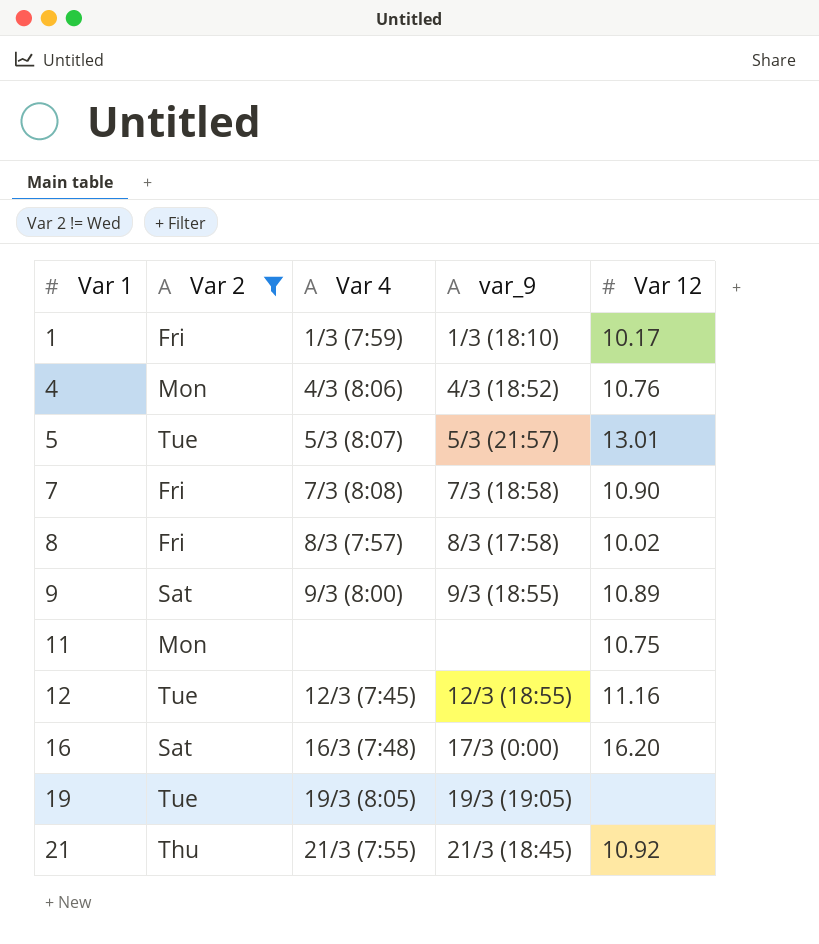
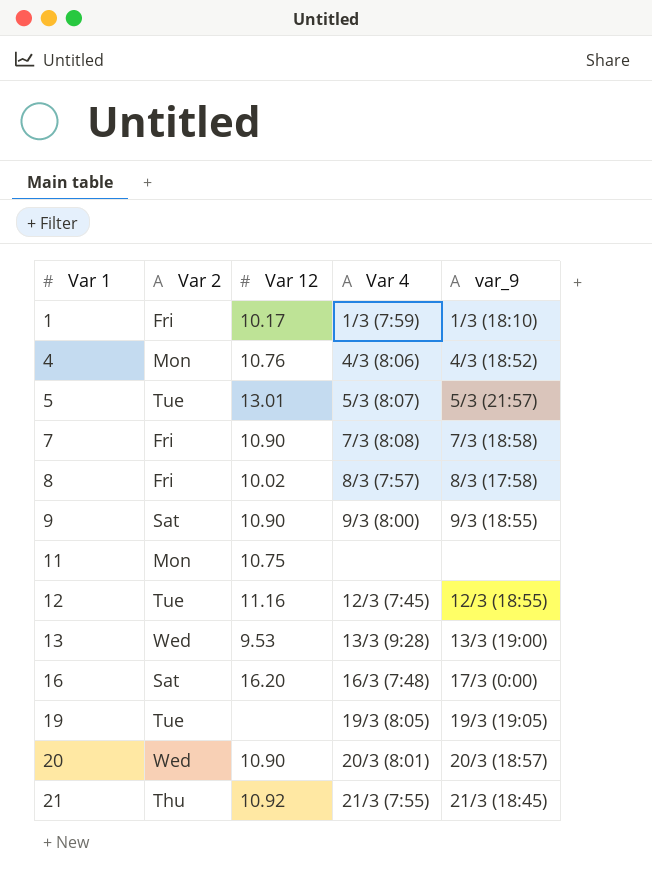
filter: Var 2 != Wed -> none
column Var 12 | position: 5 -> 3
9 | Var 12: 10.89 -> 10.90

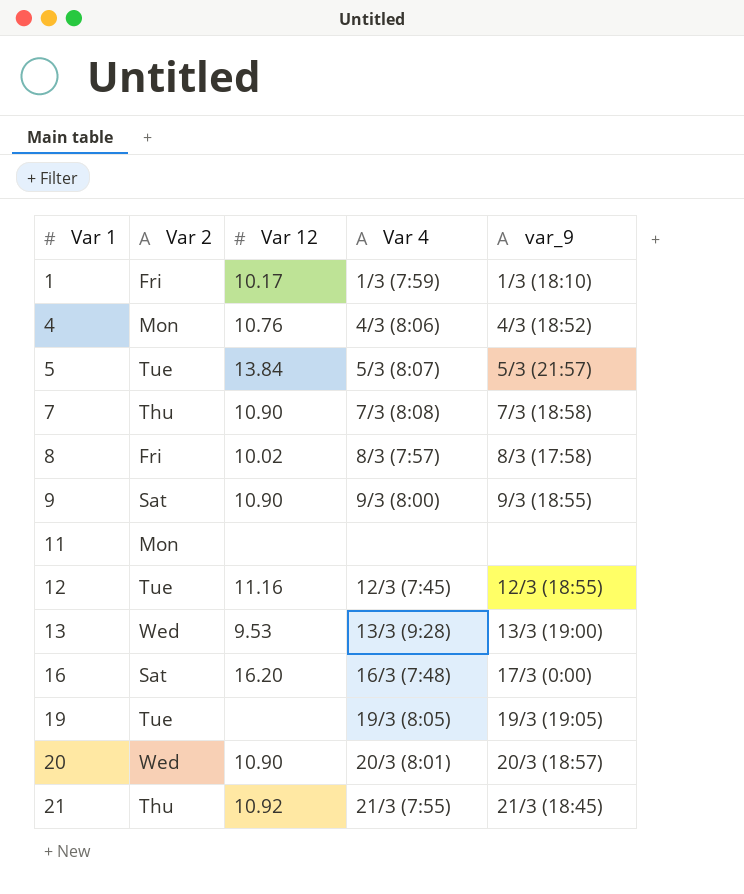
5 | Var 12: 13.01 -> 13.84
7 | Var 2: Fri -> Thu
11 | Var 12: 10.75 -> none

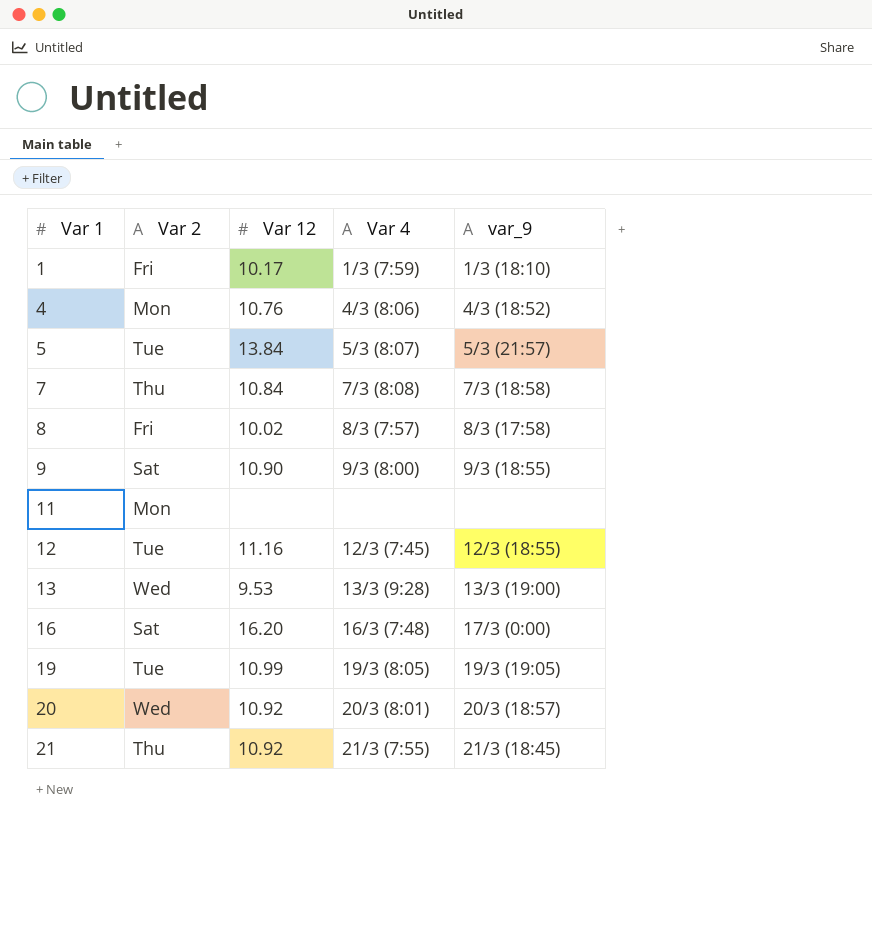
7 | Var 12: 10.90 -> 10.84
19 | Var 12: none -> 10.99
20 | Var 12: 10.90 -> 10.92

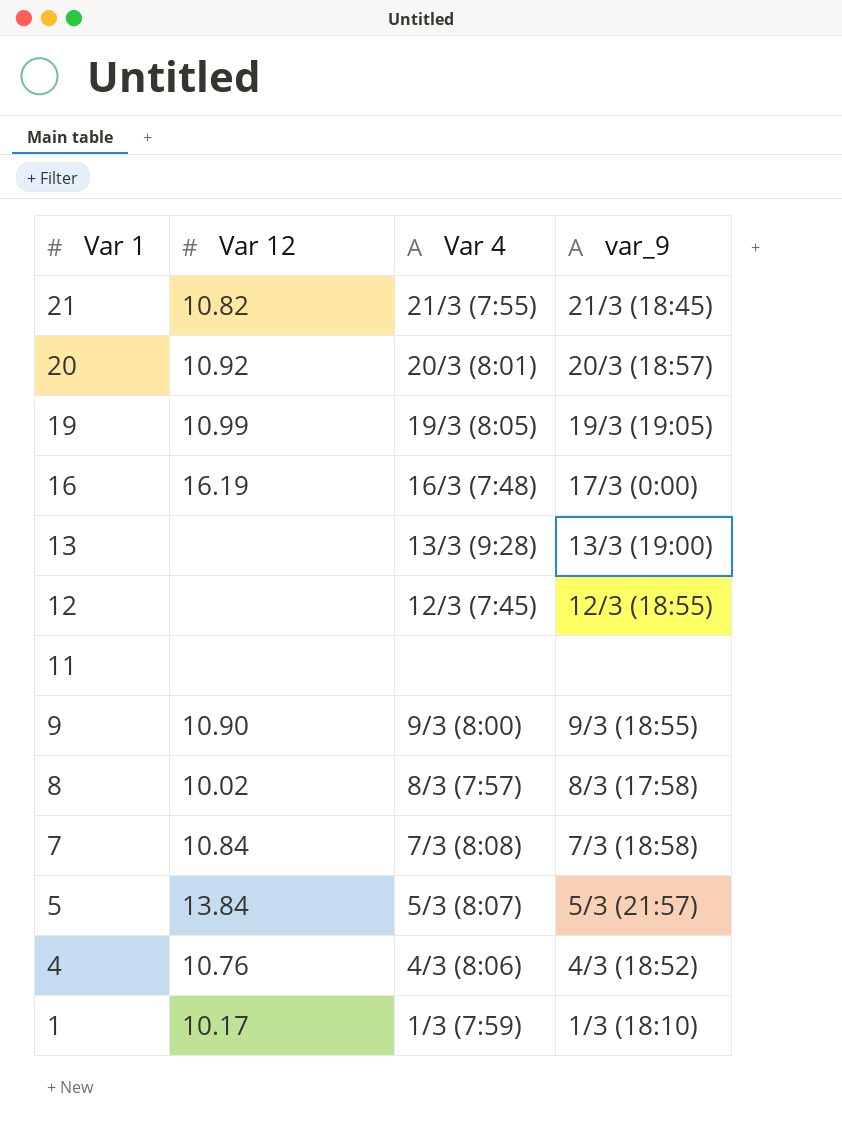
row order: Var 1 ascending -> Var 1 descending
column Var 2 | position: 2 -> none
21 | Var 12: 10.92 -> 10.82
16 | Var 12: 16.20 -> 16.19
13 | Var 12: 9.53 -> none
12 | Var 12: 11.16 -> none

